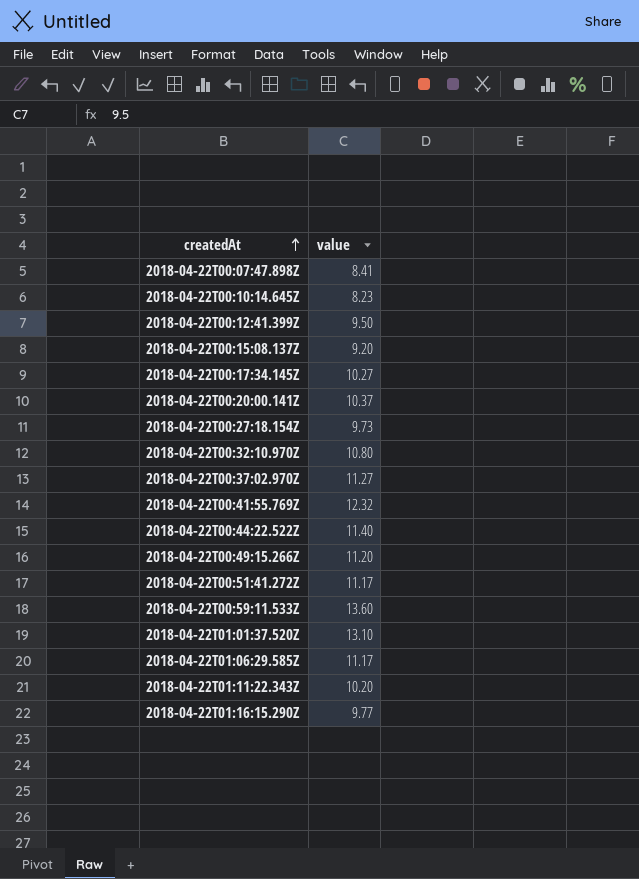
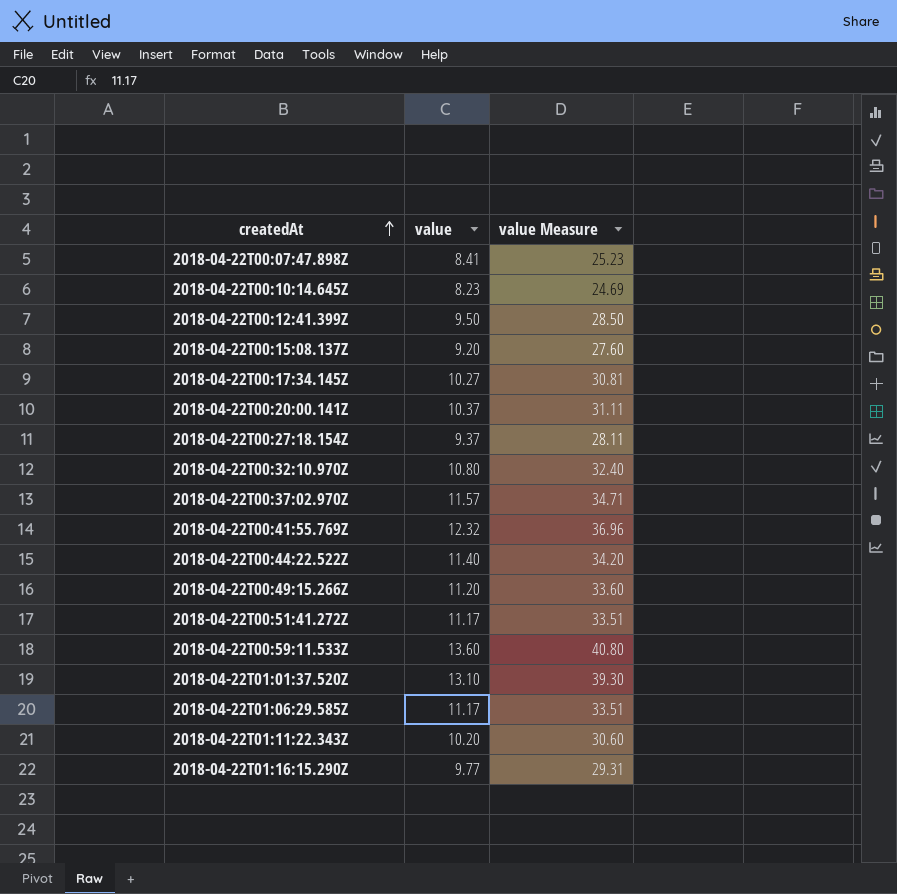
column value Measure | formula: none -> [value] * 3
2018-04-22T00:27:18.154Z | value: 9.73 -> 9.37
2018-04-22T00:37:02.970Z | value: 11.27 -> 11.57

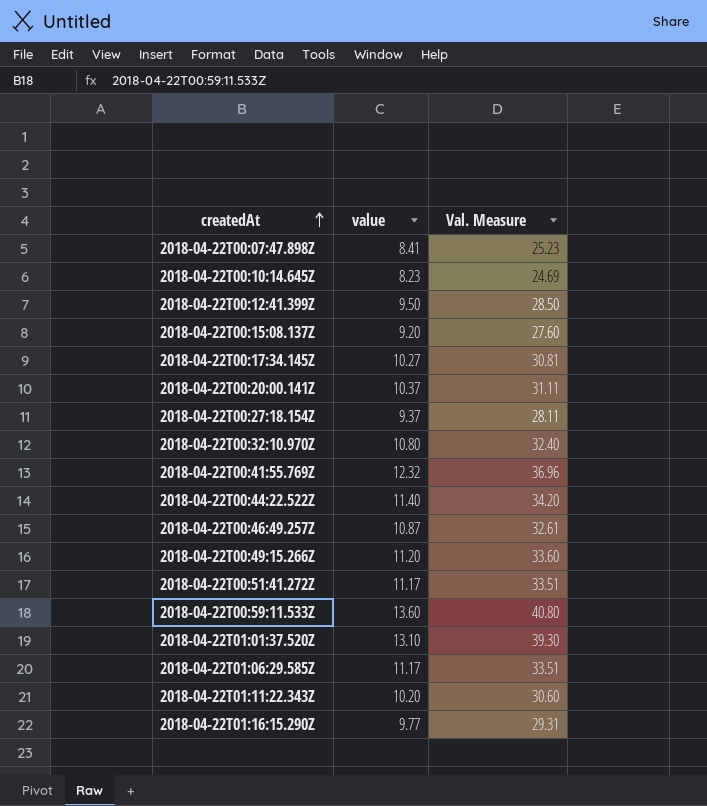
column name: value Measure -> Val. Measure
row 2018-04-22T00:37:02.970Z: 11.57 | 34.71 -> none
row 2018-04-22T00:46:49.257Z: none -> 10.87 | 32.61

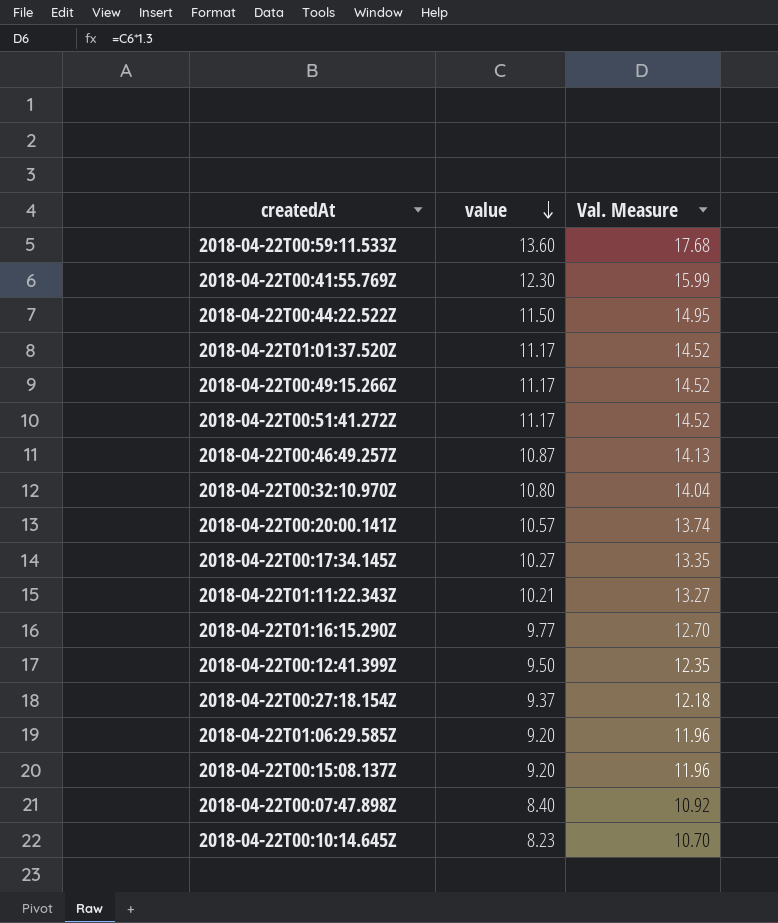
row order: createdAt ascending -> value descending
column Val. Measure | formula: [value] * 3 -> [value] * 1.3
2018-04-22T00:41:55.769Z | value: 12.32 -> 12.30
2018-04-22T00:44:22.522Z | value: 11.40 -> 11.50
2018-04-22T01:01:37.520Z | value: 13.10 -> 11.17
2018-04-22T00:49:15.266Z | value: 11.20 -> 11.17
2018-04-22T00:20:00.141Z | value: 10.37 -> 10.57
2018-04-22T01:11:22.343Z | value: 10.20 -> 10.21
2018-04-22T01:06:29.585Z | value: 11.17 -> 9.20
2018-04-22T00:07:47.898Z | value: 8.41 -> 8.40

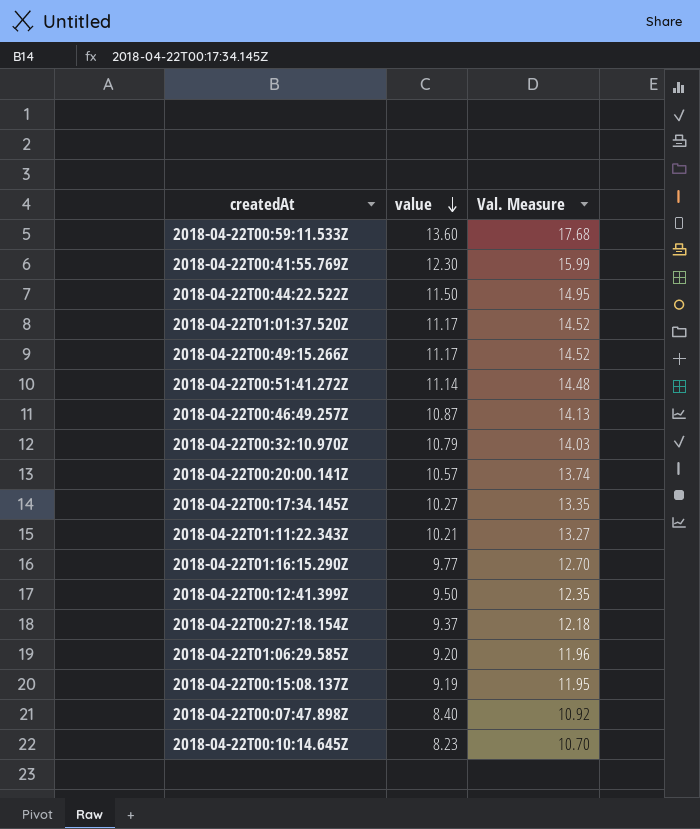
2018-04-22T00:51:41.272Z | value: 11.17 -> 11.14
2018-04-22T00:51:41.272Z | Val. Measure: 14.52 -> 14.48
2018-04-22T00:32:10.970Z | value: 10.80 -> 10.79
2018-04-22T00:32:10.970Z | Val. Measure: 14.04 -> 14.03
2018-04-22T00:15:08.137Z | value: 9.20 -> 9.19
2018-04-22T00:15:08.137Z | Val. Measure: 11.96 -> 11.95

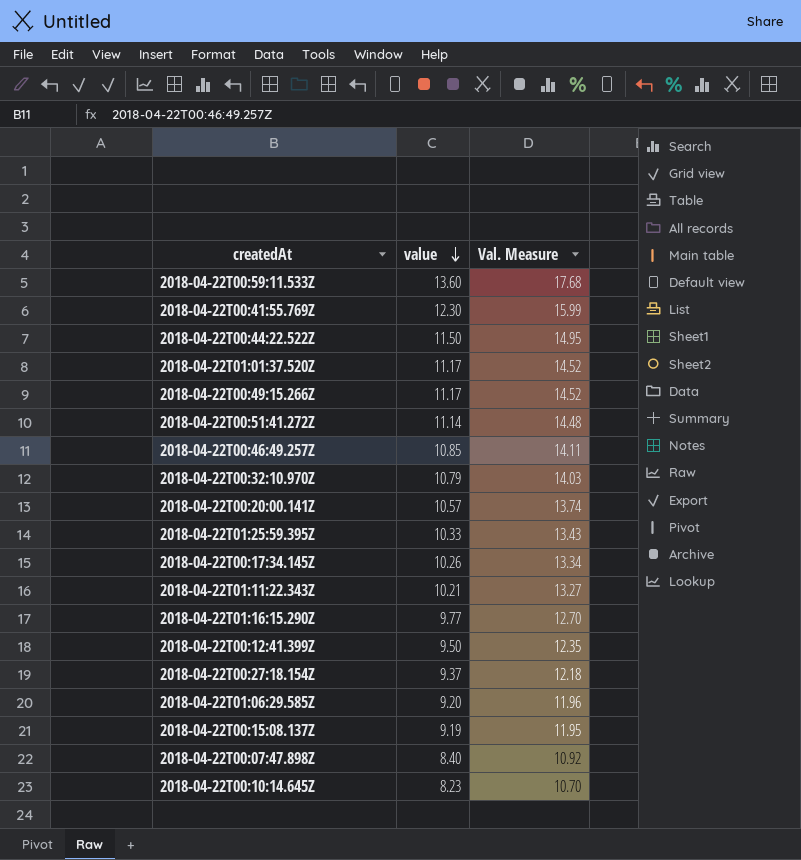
2018-04-22T00:46:49.257Z | value: 10.87 -> 10.85
2018-04-22T00:46:49.257Z | Val. Measure: 14.13 -> 14.11
row 2018-04-22T01:25:59.395Z: none -> 10.33 | 13.43
2018-04-22T00:17:34.145Z | value: 10.27 -> 10.26
2018-04-22T00:17:34.145Z | Val. Measure: 13.35 -> 13.34

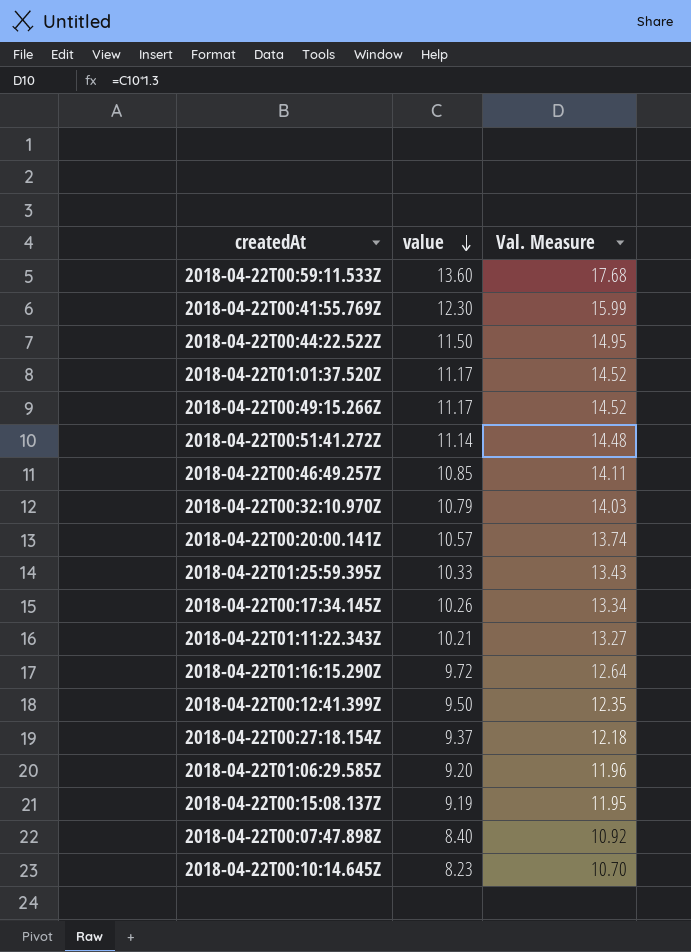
2018-04-22T01:16:15.290Z | value: 9.77 -> 9.72
2018-04-22T01:16:15.290Z | Val. Measure: 12.70 -> 12.64

